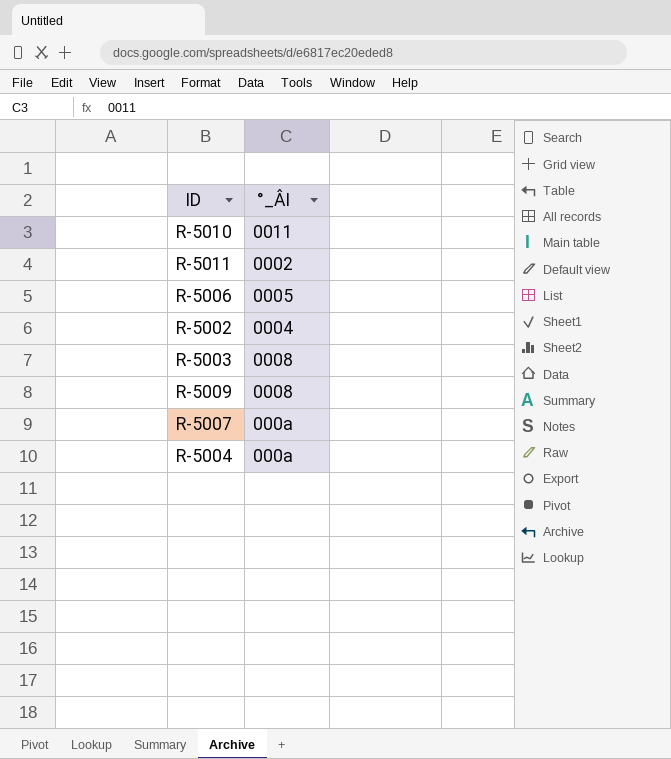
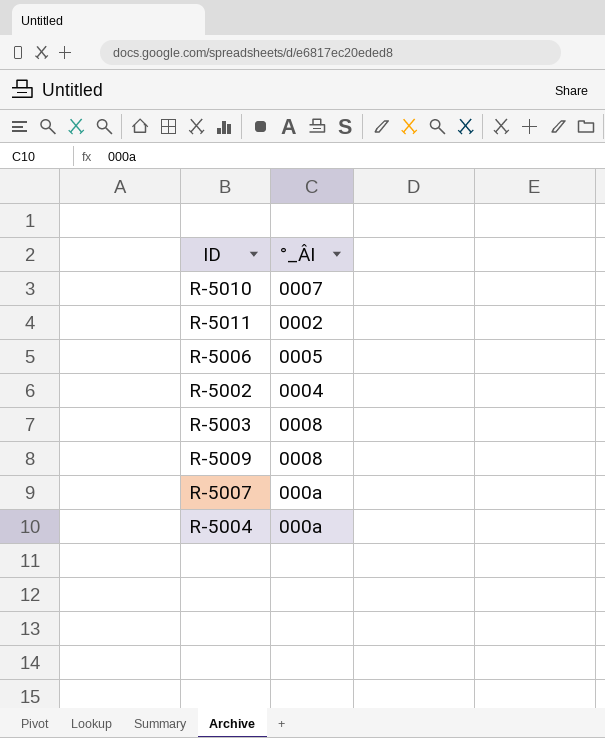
R-5010 | °_ÂI: 0011 -> 0007

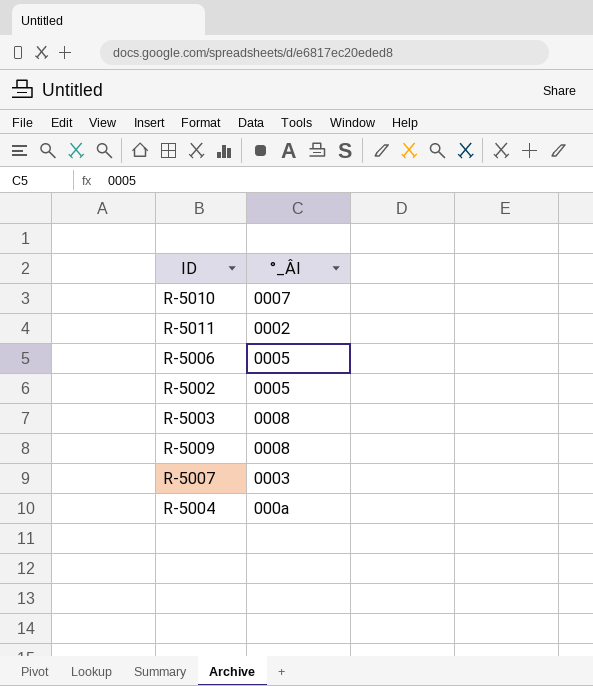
R-5002 | °_ÂI: 0004 -> 0005
R-5007 | °_ÂI: 000a -> 0003

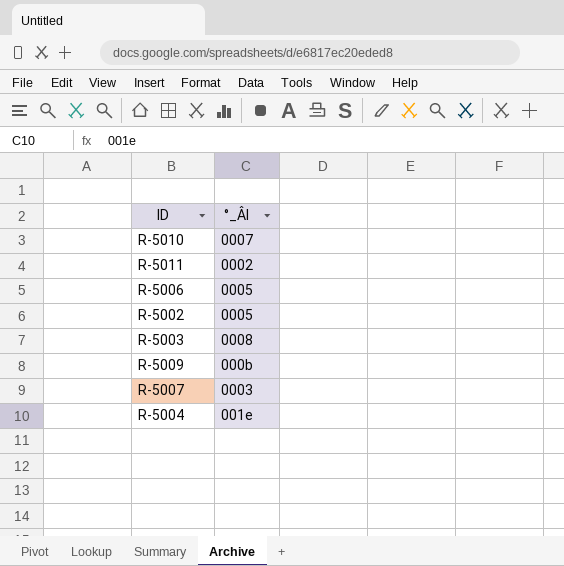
R-5009 | °_ÂI: 0008 -> 000b
R-5004 | °_ÂI: 000a -> 001e

